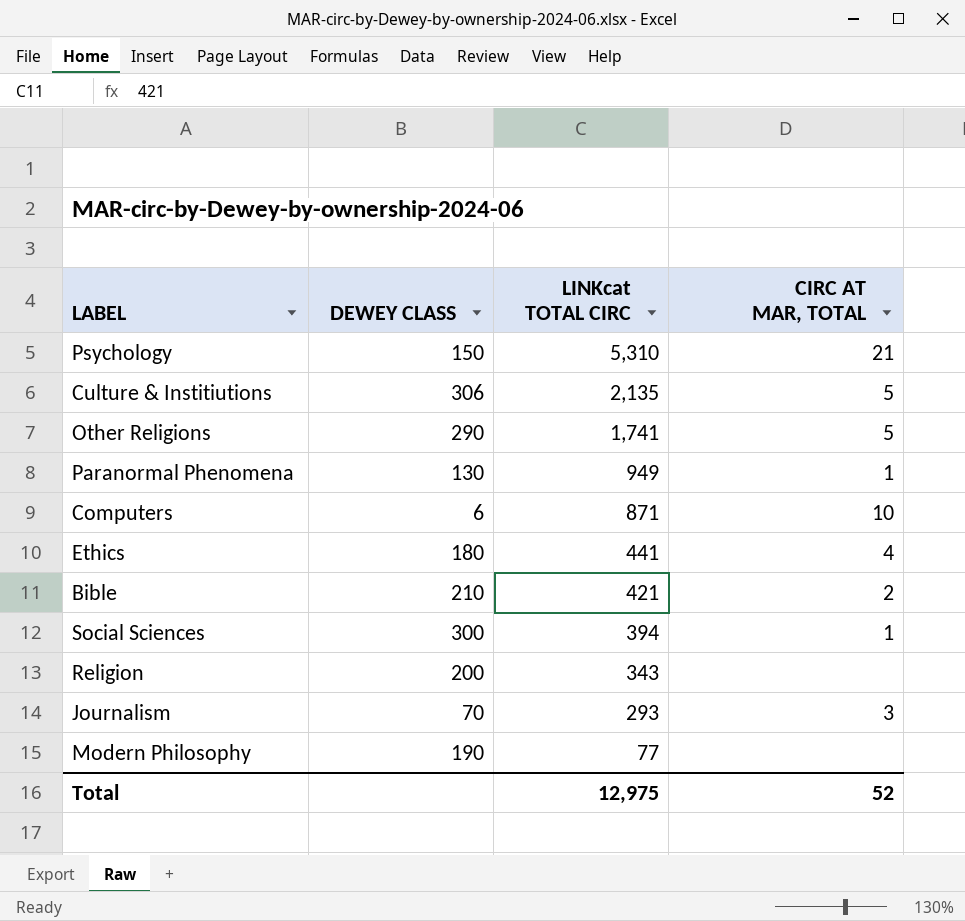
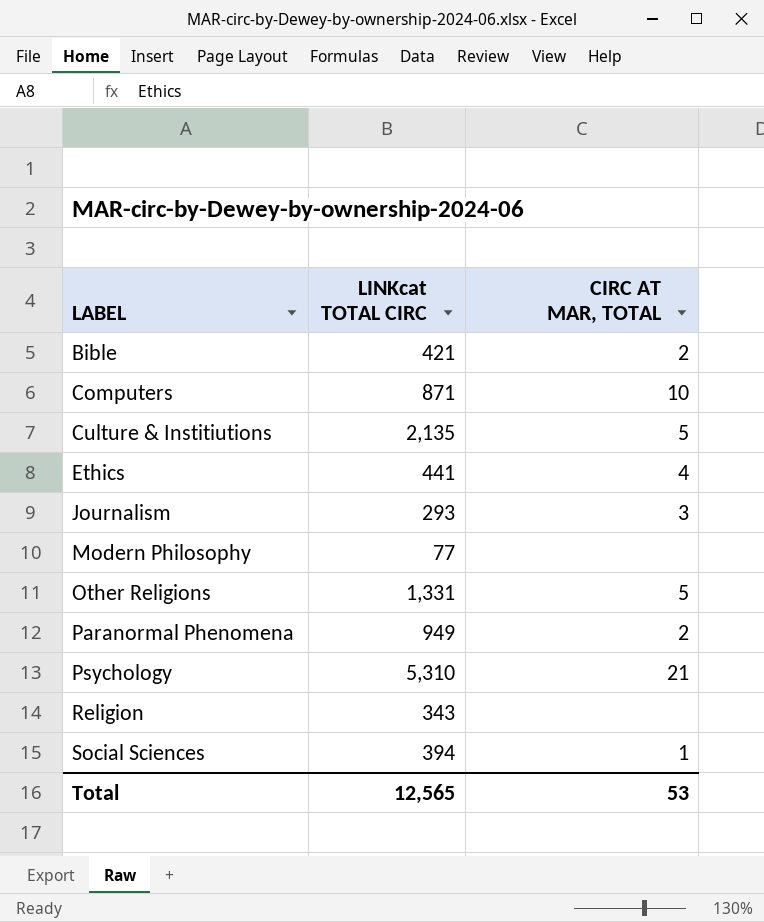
row order: LINKcat TOTAL CIRC descending -> LABEL ascending
column DEWEY CLASS | position: 2 -> none
Other Religions | LINKcat TOTAL CIRC: 1,741 -> 1,331
Paranormal Phenomena | CIRC AT MAR, TOTAL: 1 -> 2
Total | LINKcat TOTAL CIRC: 12,975 -> 12,565
Total | CIRC AT MAR, TOTAL: 52 -> 53

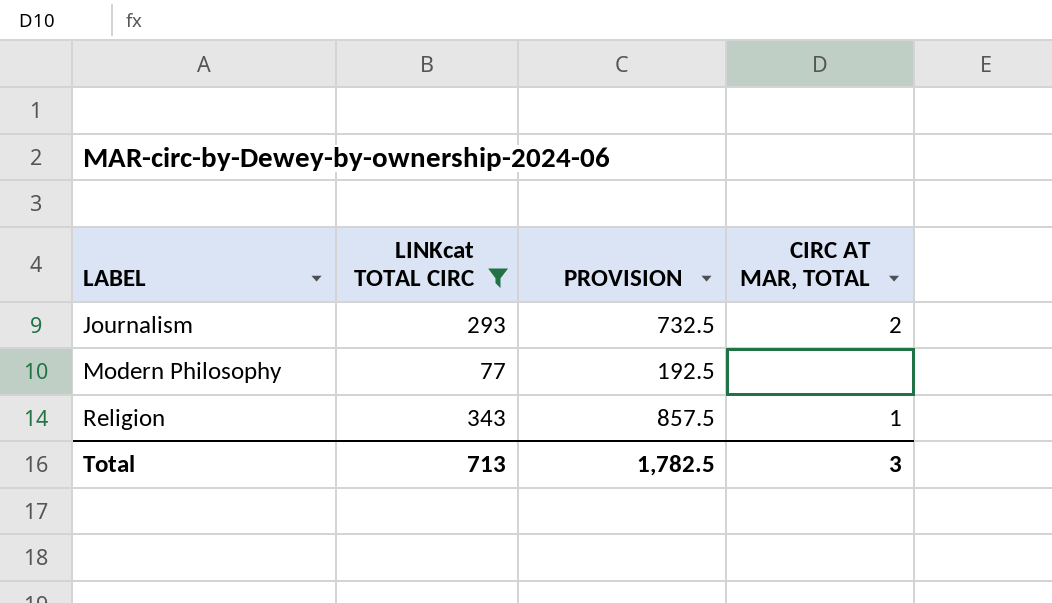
filter: none -> LINKcat TOTAL CIRC <= 343
column PROVISION | formula: none -> [LINKcat TOTAL CIRC] * 2.5
Journalism | CIRC AT MAR, TOTAL: 3 -> 2
Religion | CIRC AT MAR, TOTAL: none -> 1
Total | LINKcat TOTAL CIRC: 12,565 -> 713
Total | CIRC AT MAR, TOTAL: 53 -> 3

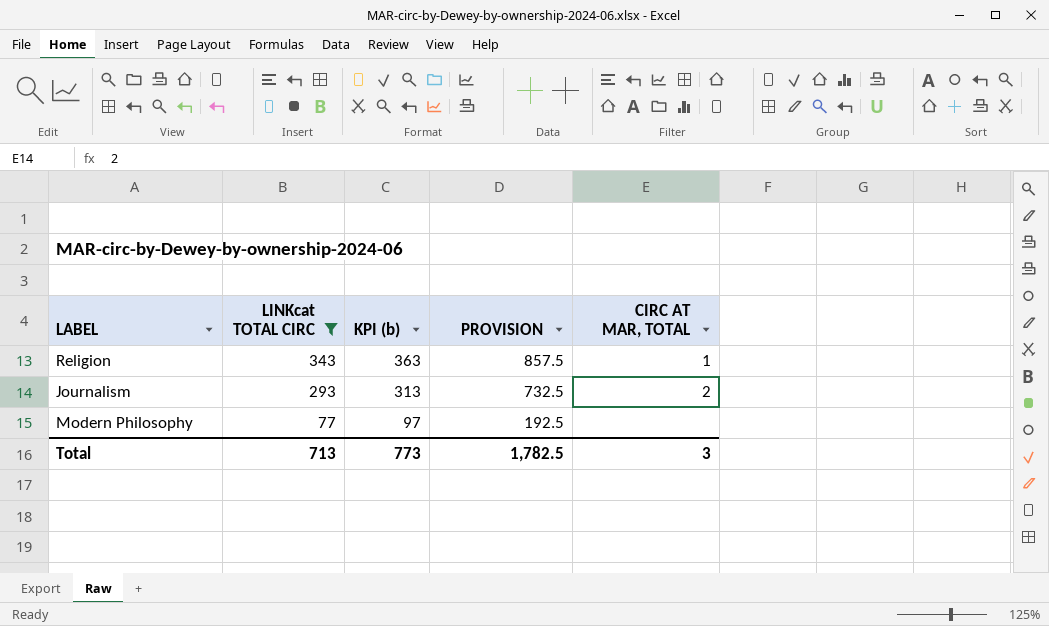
row order: LABEL ascending -> LINKcat TOTAL CIRC descending
column KPI (b) | formula: none -> [LINKcat TOTAL CIRC] + 20

